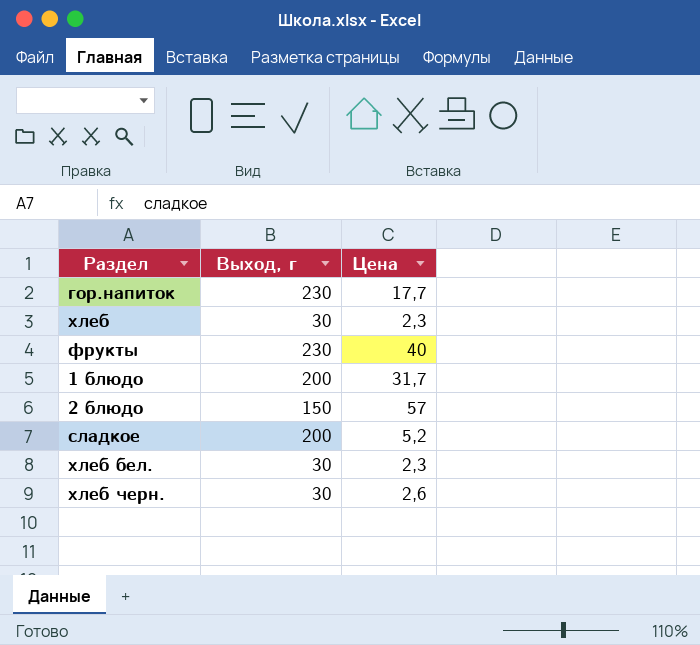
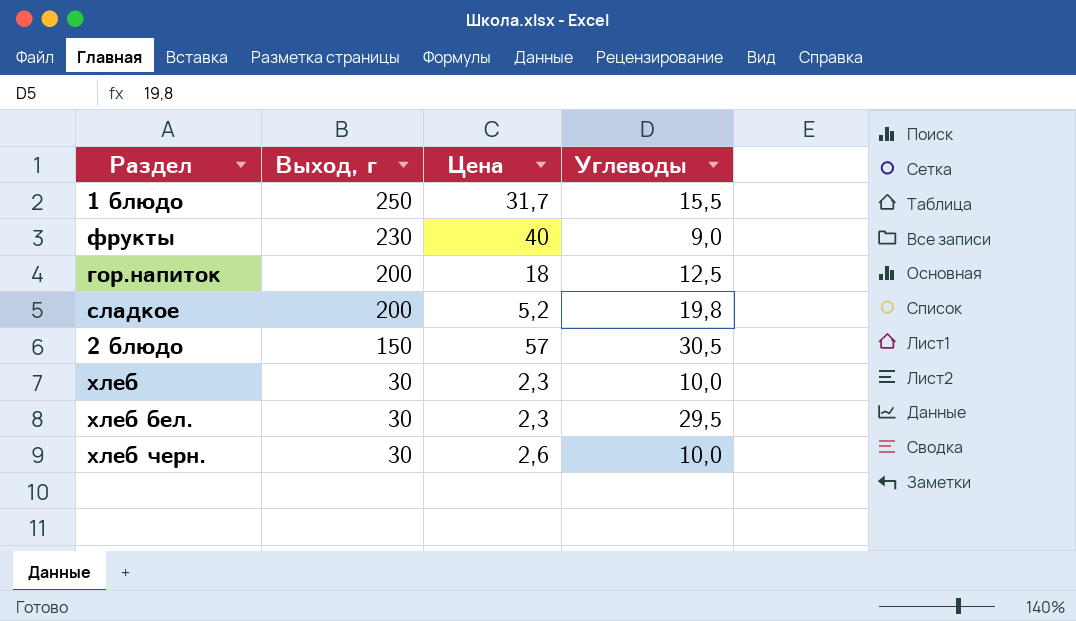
row order: none -> Выход, г descending
column Углеводы | position: none -> 4
1 блюдо | Выход, г: 200 -> 250
гор.напиток | Выход, г: 230 -> 200
гор.напиток | Цена: 17,7 -> 18

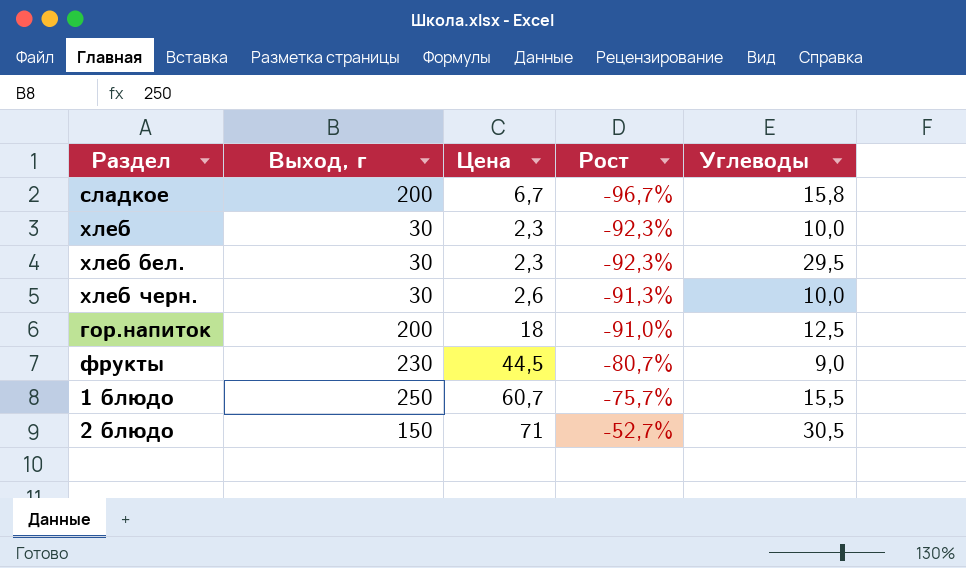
row order: Выход, г descending -> Рост ascending
column Рост | formula: none -> ([Цена] - [Выход, г]) / [Выход, г]
сладкое | Цена: 5,2 -> 6,7
сладкое | Углеводы: 19,8 -> 15,8
фрукты | Цена: 40 -> 44,5
1 блюдо | Цена: 31,7 -> 60,7
2 блюдо | Цена: 57 -> 71

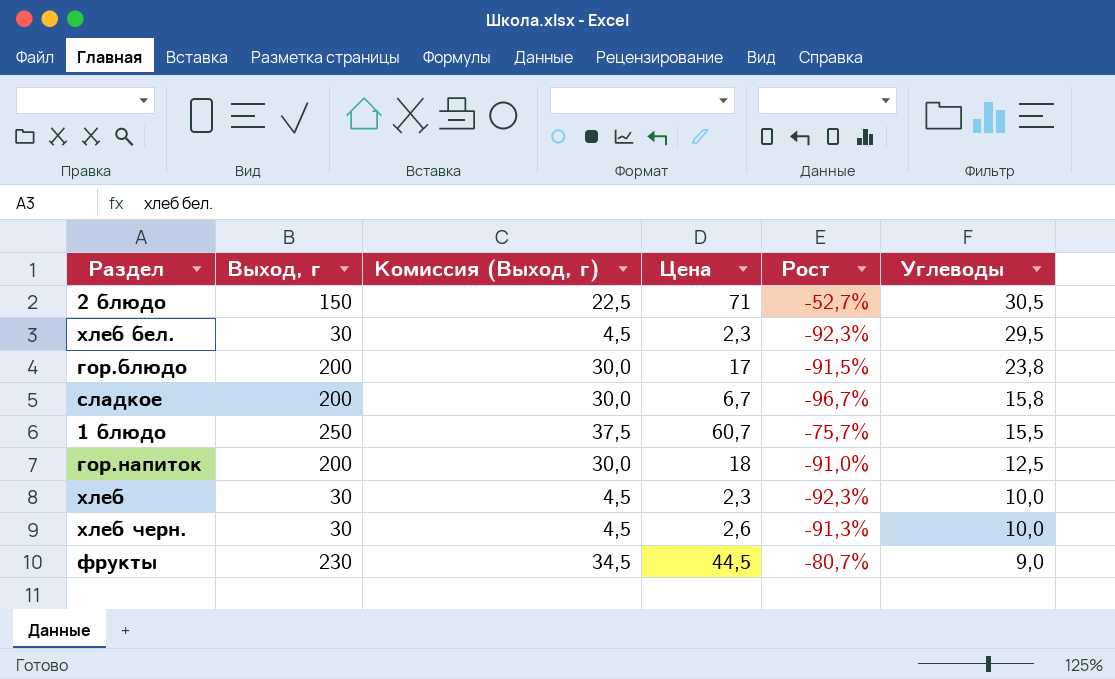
row order: Рост ascending -> Углеводы descending
column Комиссия (Выход, г) | formula: none -> [Выход, г] * 0,15
row гор.блюдо: none -> 200 | 30,0 | 17 | -91,5% | 23,8

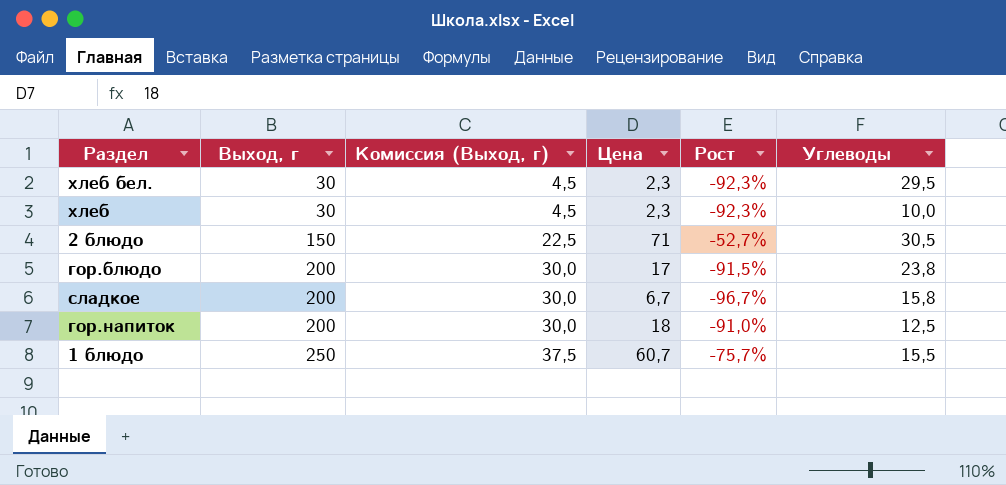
row order: Углеводы descending -> Выход, г ascending
row хлеб черн.: 30 | 4,5 | 2,6 | -91,3% | 10,0 -> none
row фрукты: 230 | 34,5 | 44,5 | -80,7% | 9,0 -> none

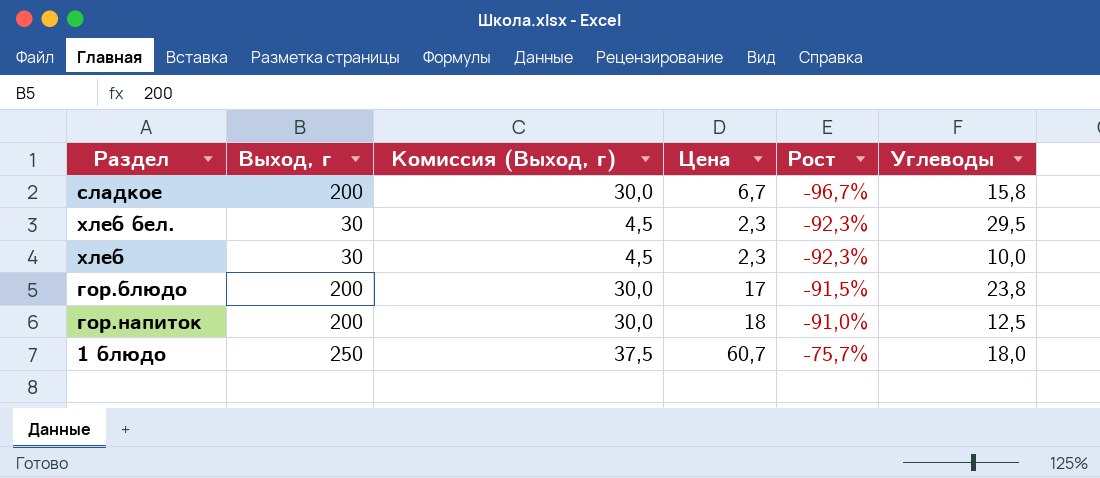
row order: Выход, г ascending -> Рост ascending
row 2 блюдо: 150 | 22,5 | 71 | -52,7% | 30,5 -> none
1 блюдо | Углеводы: 15,5 -> 18,0

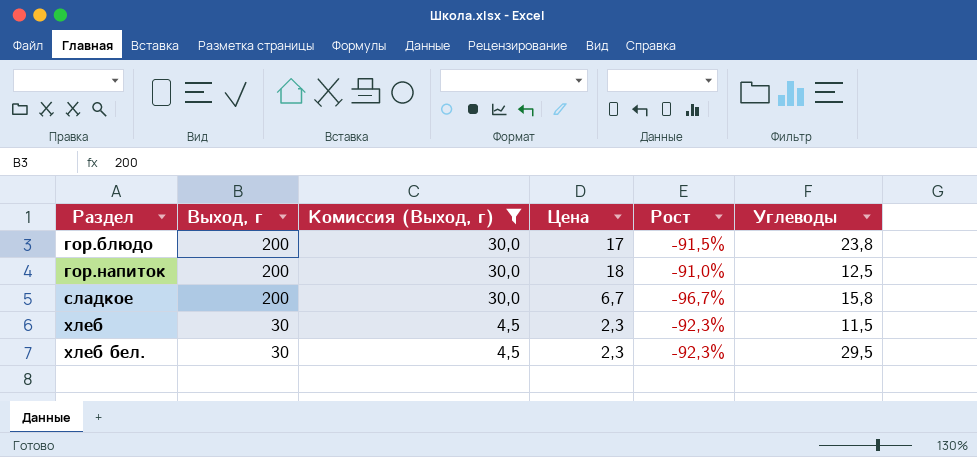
filter: none -> Комиссия (Выход, г) != 37,5
row order: Рост ascending -> Раздел ascending
хлеб | Углеводы: 10,0 -> 11,5

